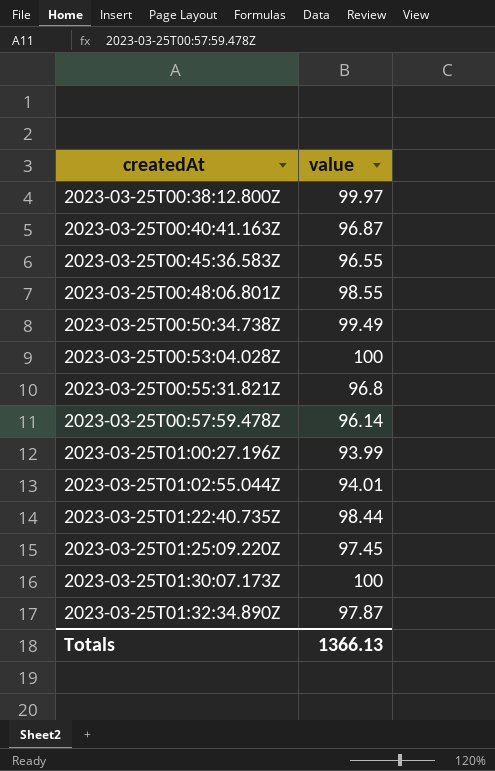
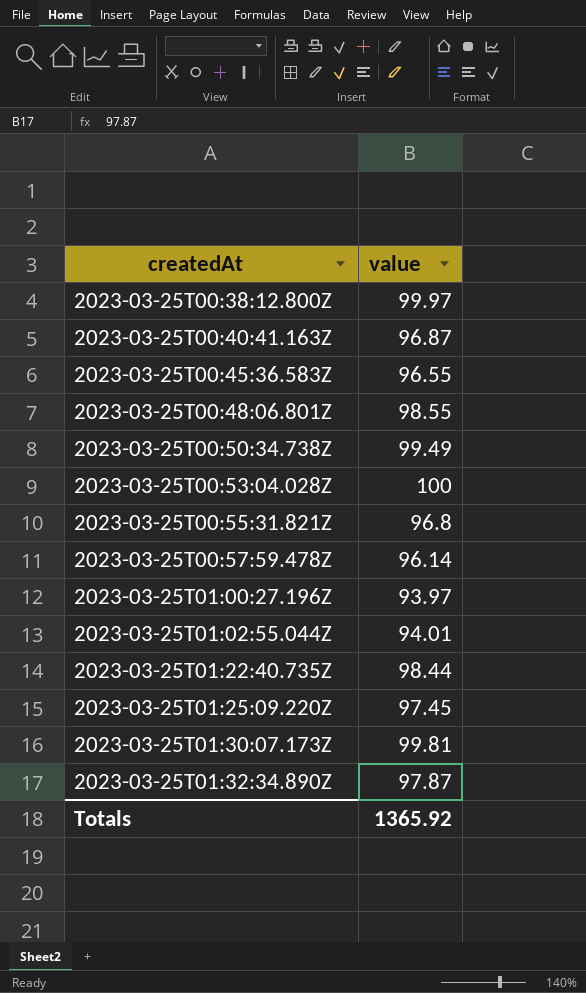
2023-03-25T01:00:27.196Z | value: 93.99 -> 93.97
2023-03-25T01:30:07.173Z | value: 100 -> 99.81
Totals | value: 1366.13 -> 1365.92

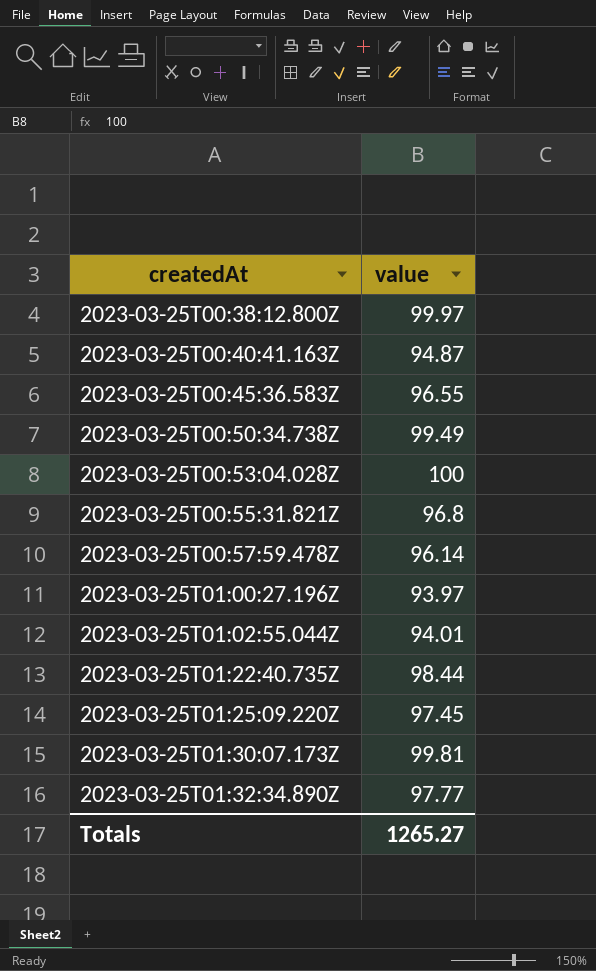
row 2023-03-25T00:48:06.801Z: 98.55 -> none
2023-03-25T00:40:41.163Z | value: 96.87 -> 94.87
2023-03-25T01:32:34.890Z | value: 97.87 -> 97.77
Totals | value: 1365.92 -> 1265.27

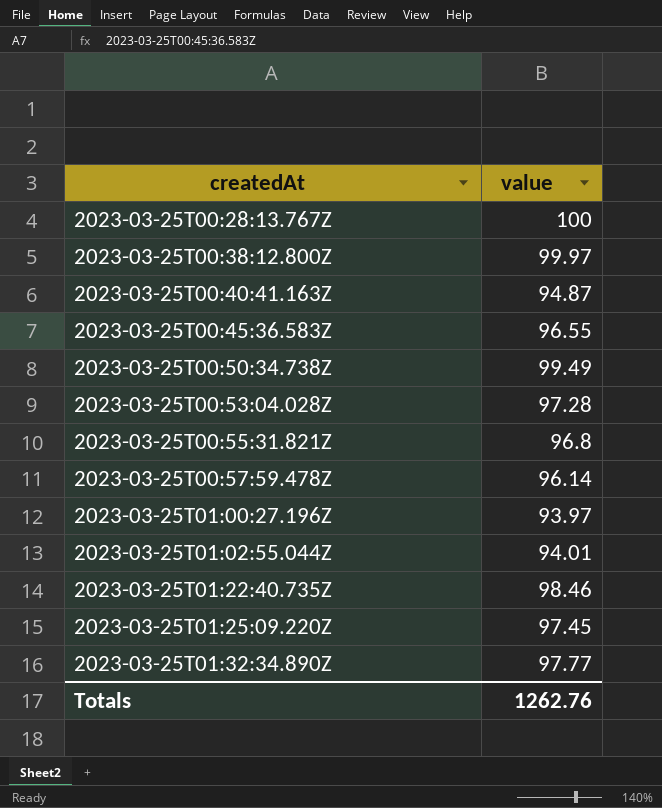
row 2023-03-25T01:30:07.173Z: 99.81 -> none
row 2023-03-25T00:28:13.767Z: none -> 100
2023-03-25T00:53:04.028Z | value: 100 -> 97.28
2023-03-25T01:22:40.735Z | value: 98.44 -> 98.46
Totals | value: 1265.27 -> 1262.76

